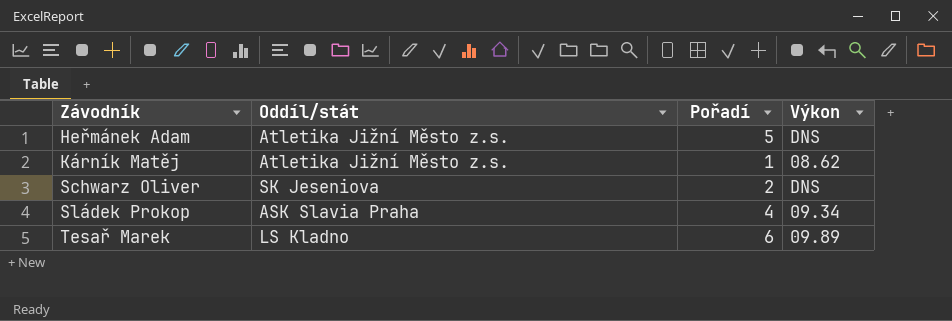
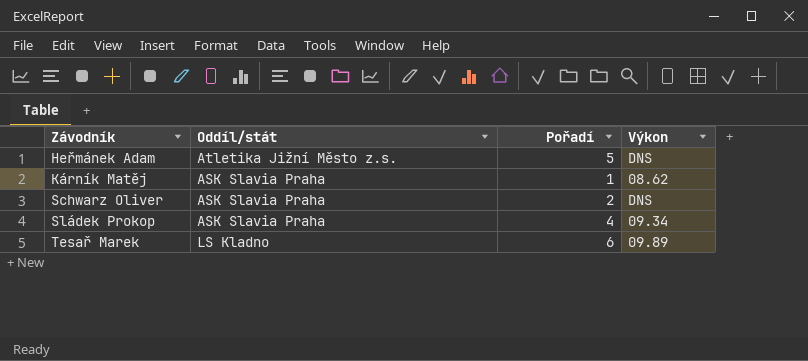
Kárník Matěj | Oddíl/stát: Atletika Jižní Město z.s. -> ASK Slavia Praha
Schwarz Oliver | Oddíl/stát: SK Jeseniova -> ASK Slavia Praha

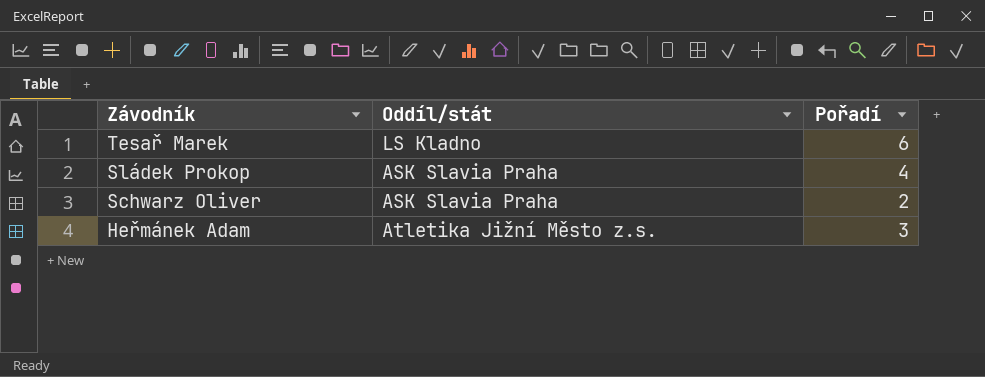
row order: Závodník ascending -> Závodník descending
column Výkon | position: 4 -> none
row Kárník Matěj: ASK Slavia Praha | 1 | 08.62 -> none
Heřmánek Adam | Pořadí: 5 -> 3

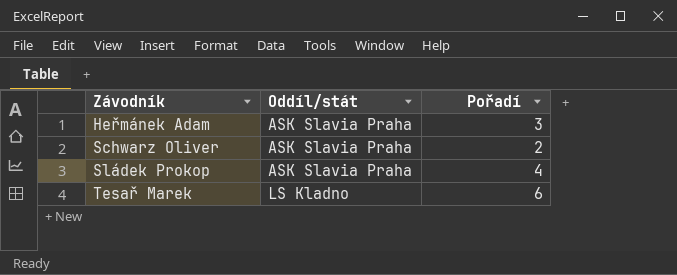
row order: Závodník descending -> Závodník ascending
Heřmánek Adam | Oddíl/stát: Atletika Jižní Město z.s. -> ASK Slavia Praha

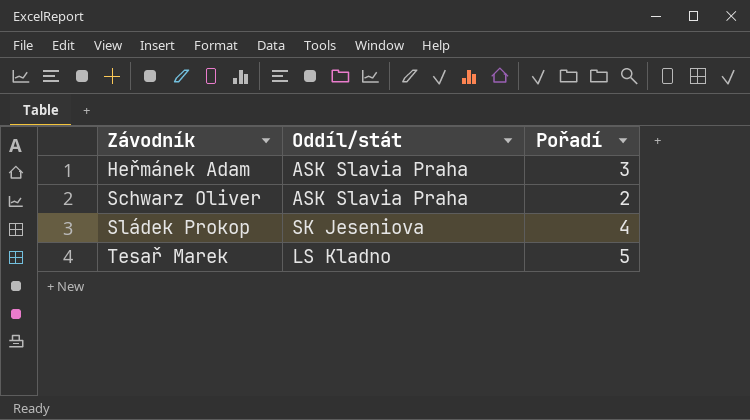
Sládek Prokop | Oddíl/stát: ASK Slavia Praha -> SK Jeseniova
Tesař Marek | Pořadí: 6 -> 5

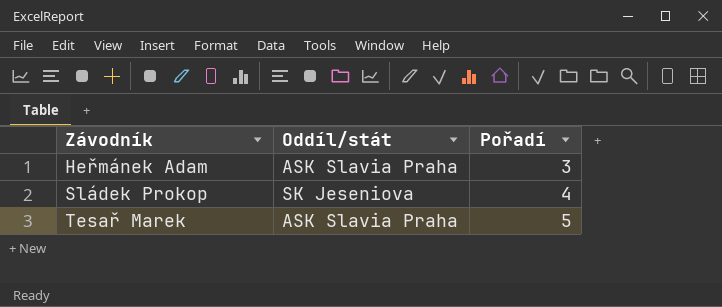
row Schwarz Oliver: ASK Slavia Praha | 2 -> none
Tesař Marek | Oddíl/stát: LS Kladno -> ASK Slavia Praha

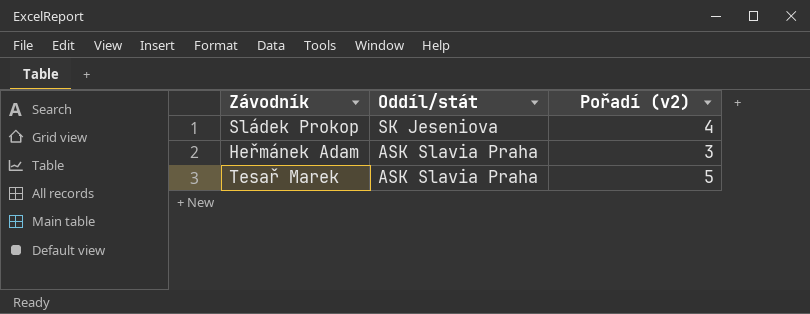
row order: Závodník ascending -> Oddíl/stát descending
column name: Pořadí -> Pořadí (v2)

